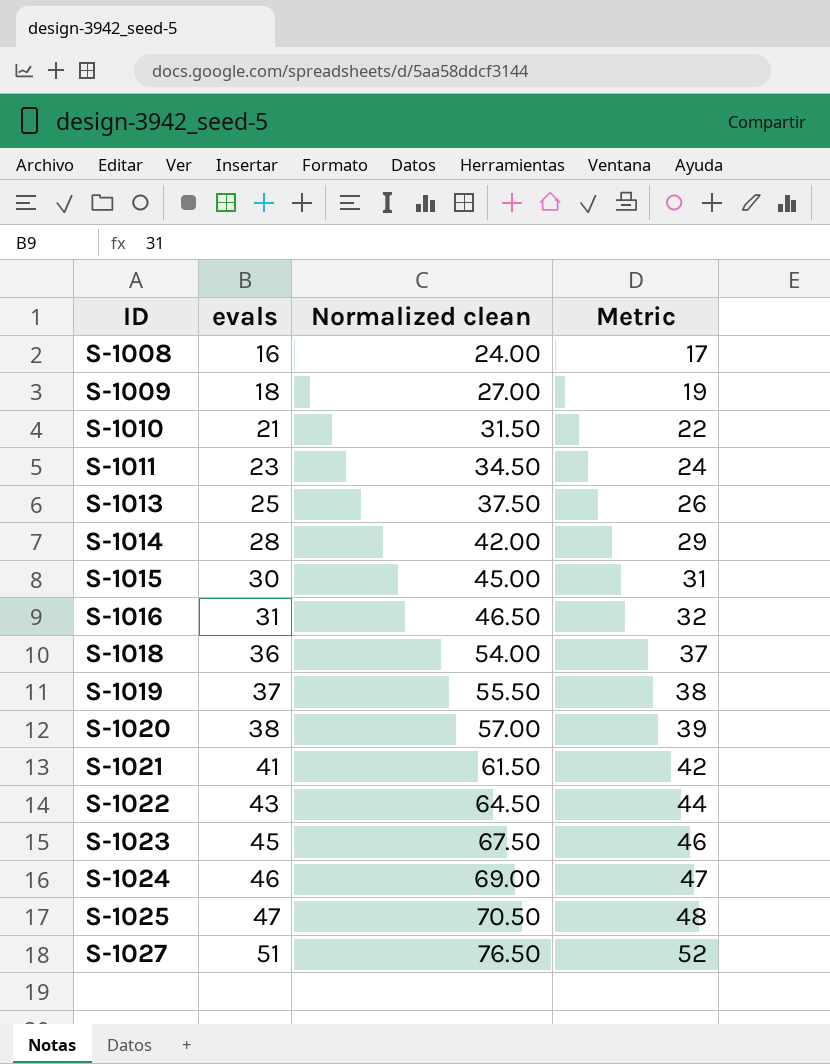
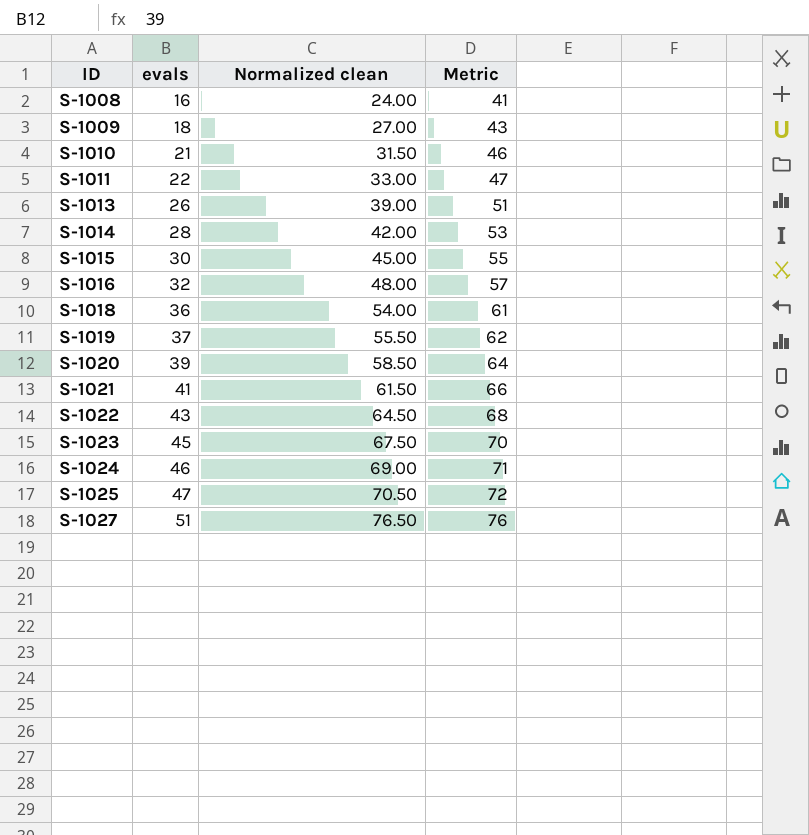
column Metric | formula: [evals] + 1 -> [evals] + 25
S-1011 | evals: 23 -> 22
S-1011 | Normalized clean: 34.50 -> 33.00
S-1013 | evals: 25 -> 26
S-1013 | Normalized clean: 37.50 -> 39.00
S-1016 | evals: 31 -> 32
S-1016 | Normalized clean: 46.50 -> 48.00
S-1020 | evals: 38 -> 39
S-1020 | Normalized clean: 57.00 -> 58.50

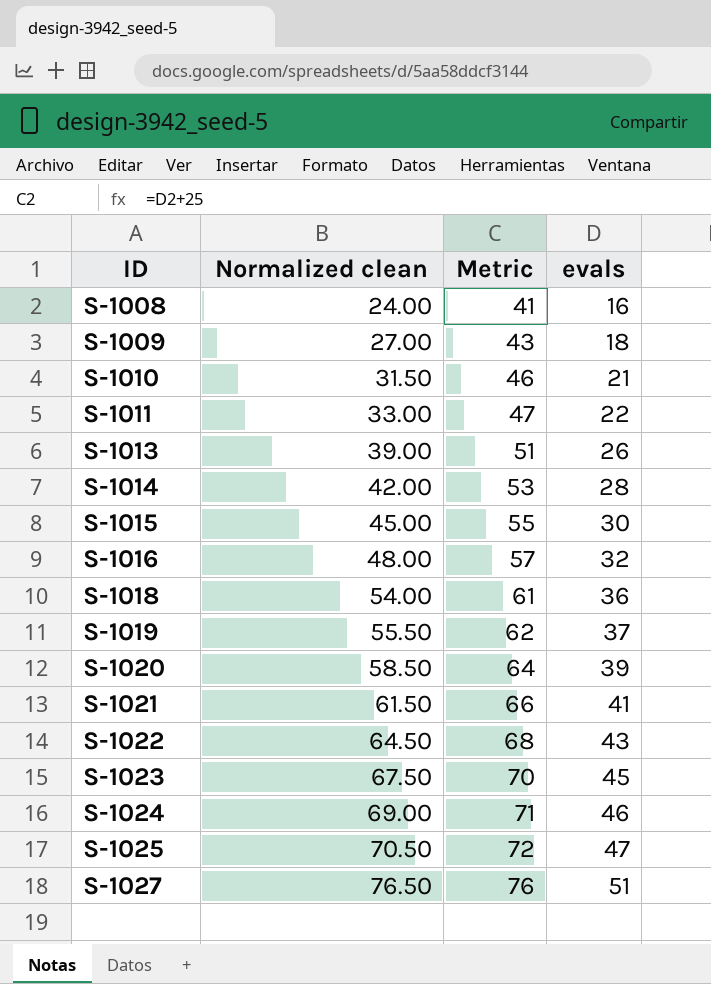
column evals | position: 2 -> 4

